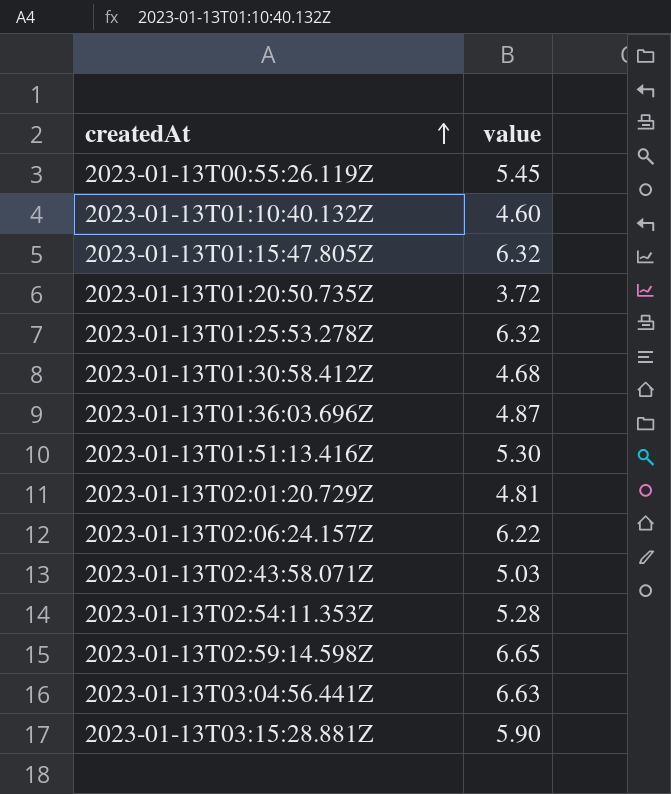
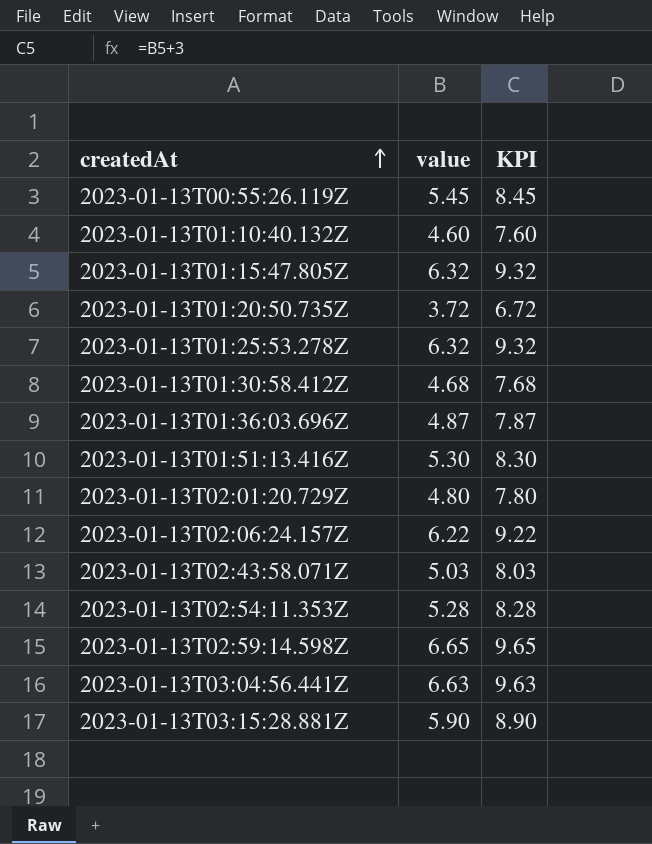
column KPI | formula: none -> [value] + 3
2023-01-13T02:01:20.729Z | value: 4.81 -> 4.80

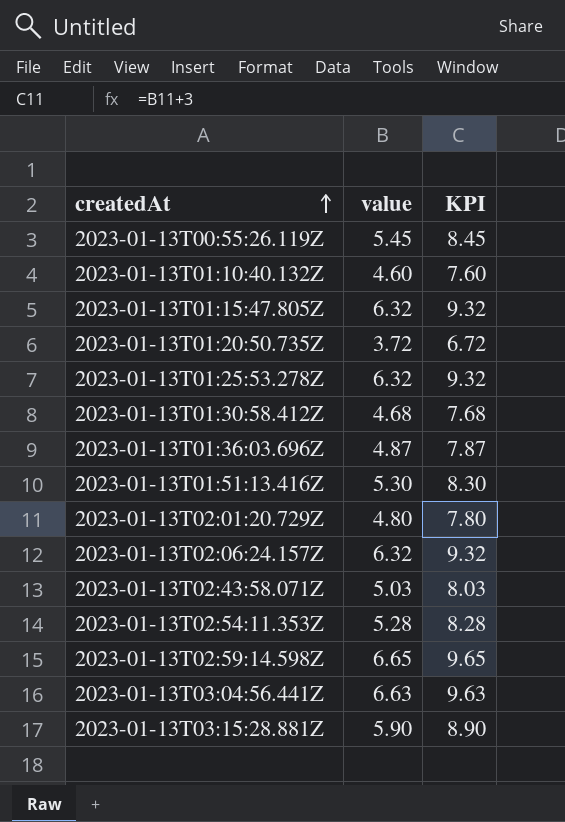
2023-01-13T02:06:24.157Z | value: 6.22 -> 6.32
2023-01-13T02:06:24.157Z | KPI: 9.22 -> 9.32

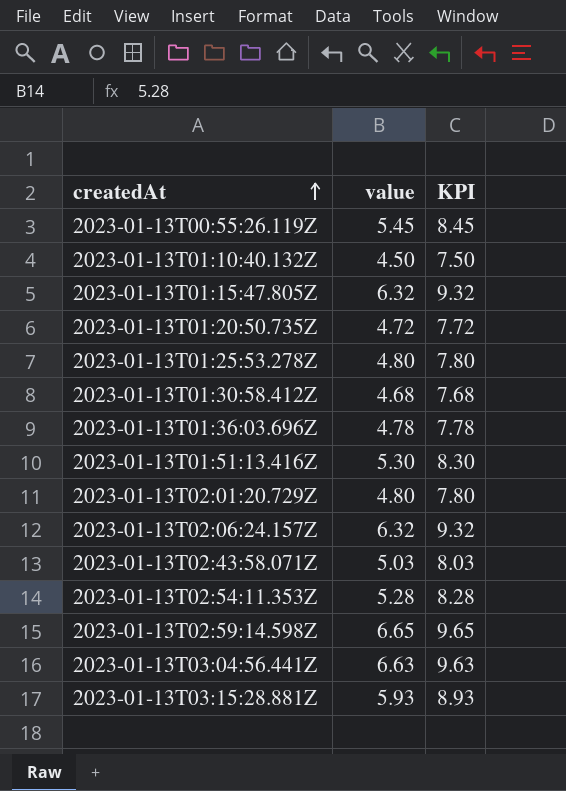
2023-01-13T01:10:40.132Z | value: 4.60 -> 4.50
2023-01-13T01:10:40.132Z | KPI: 7.60 -> 7.50
2023-01-13T01:20:50.735Z | value: 3.72 -> 4.72
2023-01-13T01:20:50.735Z | KPI: 6.72 -> 7.72
2023-01-13T01:25:53.278Z | value: 6.32 -> 4.80
2023-01-13T01:25:53.278Z | KPI: 9.32 -> 7.80
2023-01-13T01:36:03.696Z | value: 4.87 -> 4.78
2023-01-13T01:36:03.696Z | KPI: 7.87 -> 7.78
2023-01-13T03:15:28.881Z | value: 5.90 -> 5.93
2023-01-13T03:15:28.881Z | KPI: 8.90 -> 8.93

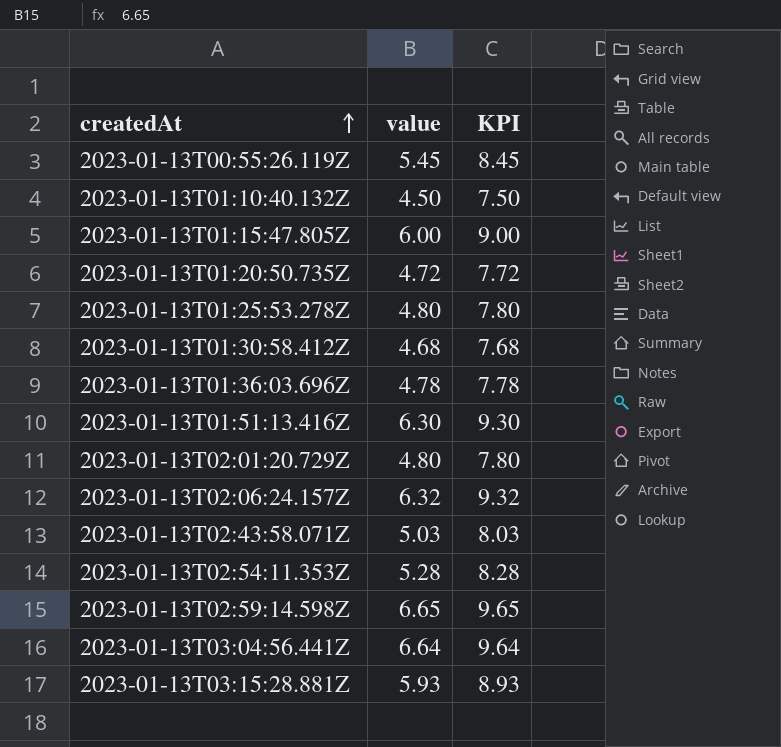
2023-01-13T01:15:47.805Z | value: 6.32 -> 6.00
2023-01-13T01:15:47.805Z | KPI: 9.32 -> 9.00
2023-01-13T01:51:13.416Z | value: 5.30 -> 6.30
2023-01-13T01:51:13.416Z | KPI: 8.30 -> 9.30
2023-01-13T03:04:56.441Z | value: 6.63 -> 6.64
2023-01-13T03:04:56.441Z | KPI: 9.63 -> 9.64

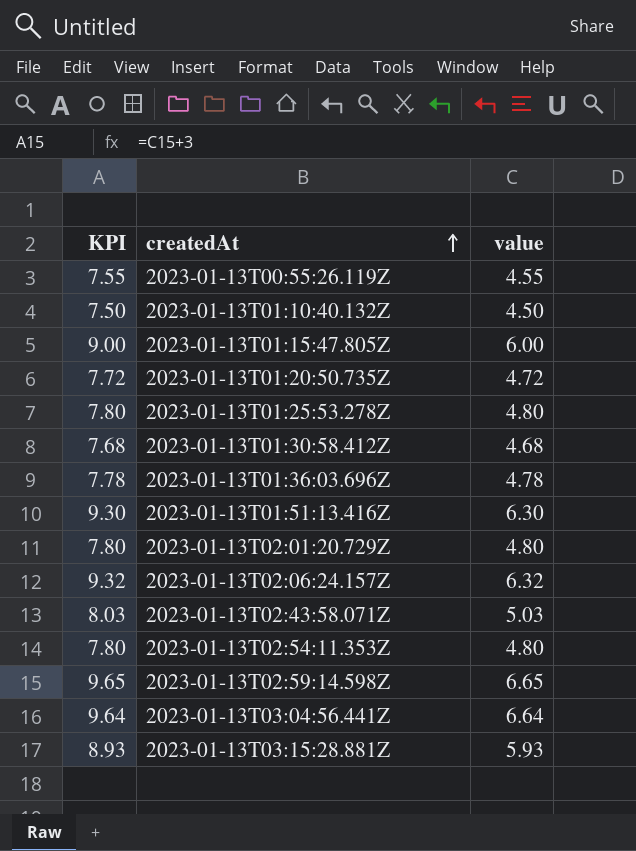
column KPI | position: 3 -> 1
2023-01-13T00:55:26.119Z | KPI: 8.45 -> 7.55
2023-01-13T00:55:26.119Z | value: 5.45 -> 4.55
2023-01-13T02:54:11.353Z | KPI: 8.28 -> 7.80
2023-01-13T02:54:11.353Z | value: 5.28 -> 4.80

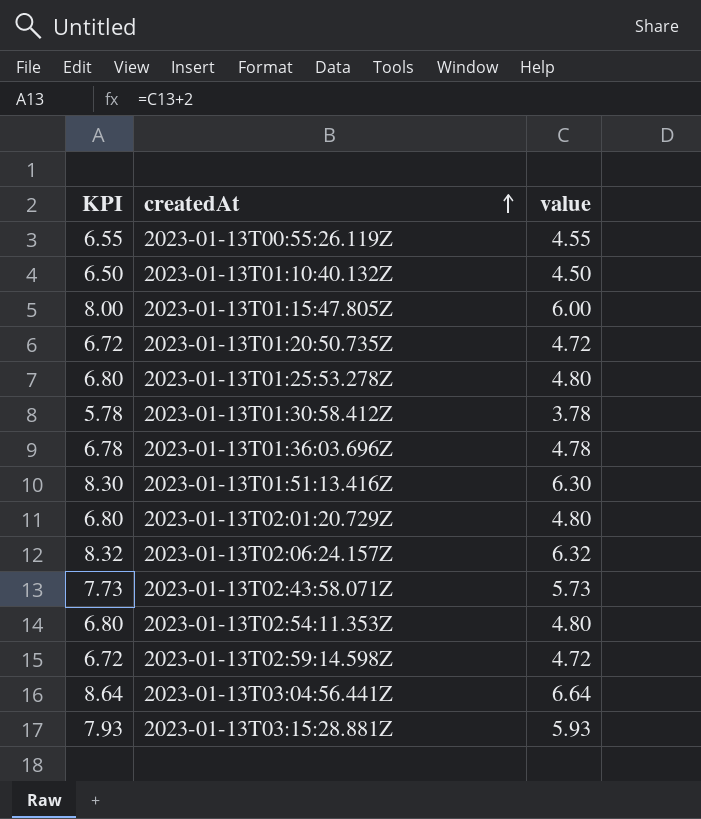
column KPI | formula: [value] + 3 -> [value] + 2
2023-01-13T01:30:58.412Z | value: 4.68 -> 3.78
2023-01-13T02:43:58.071Z | value: 5.03 -> 5.73
2023-01-13T02:59:14.598Z | value: 6.65 -> 4.72

